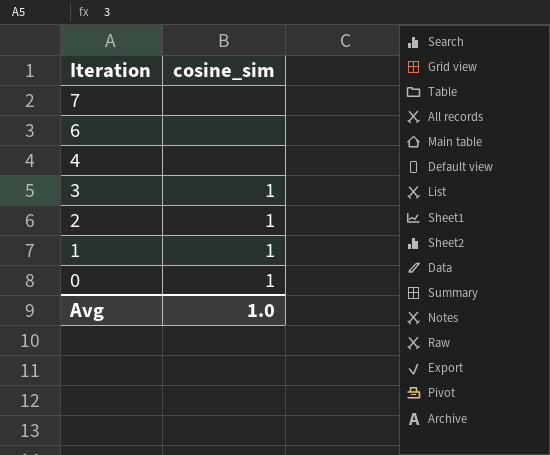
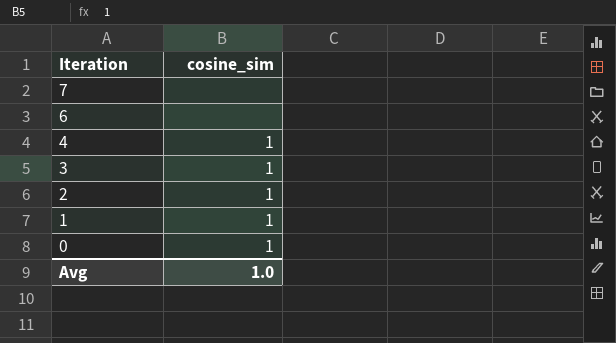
4 | cosine_sim: none -> 1

